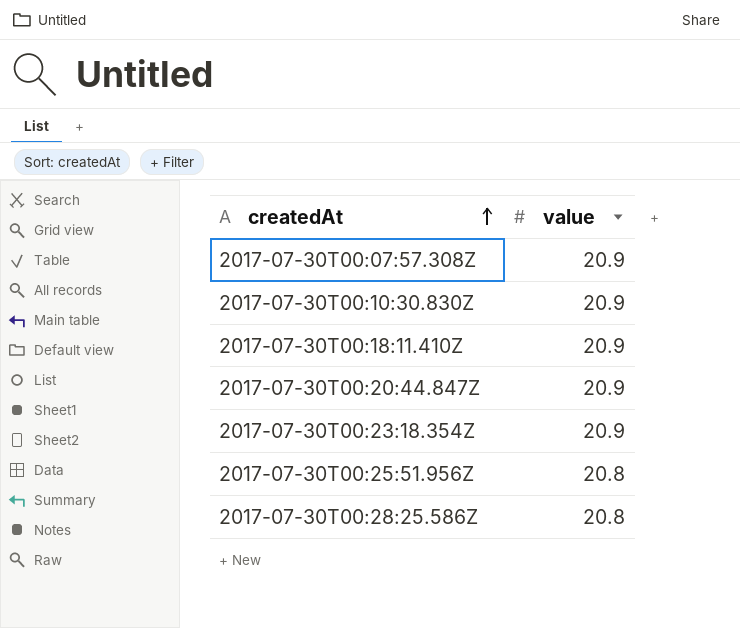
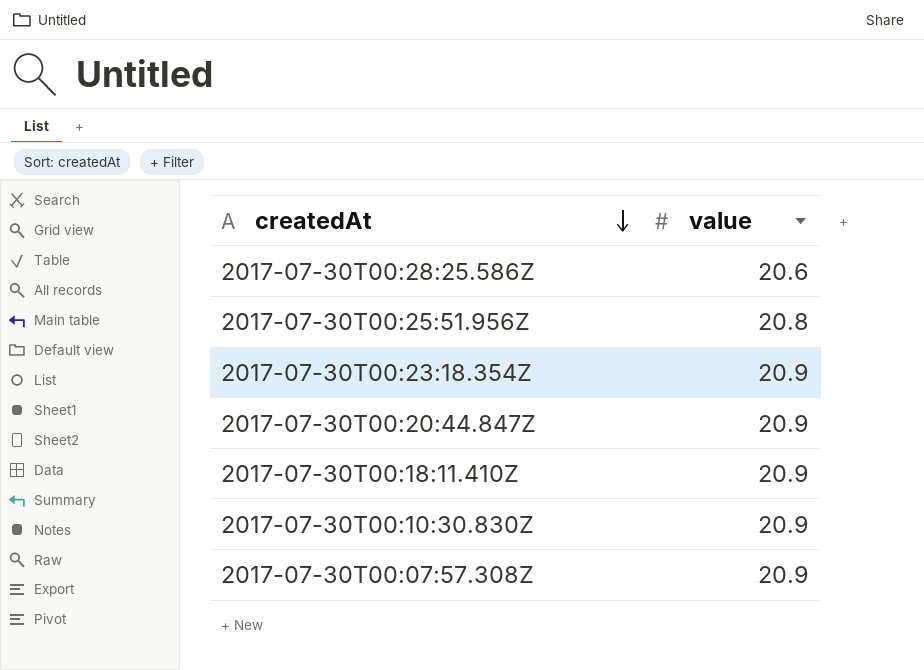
row order: createdAt ascending -> createdAt descending
2017-07-30T00:28:25.586Z | value: 20.8 -> 20.6

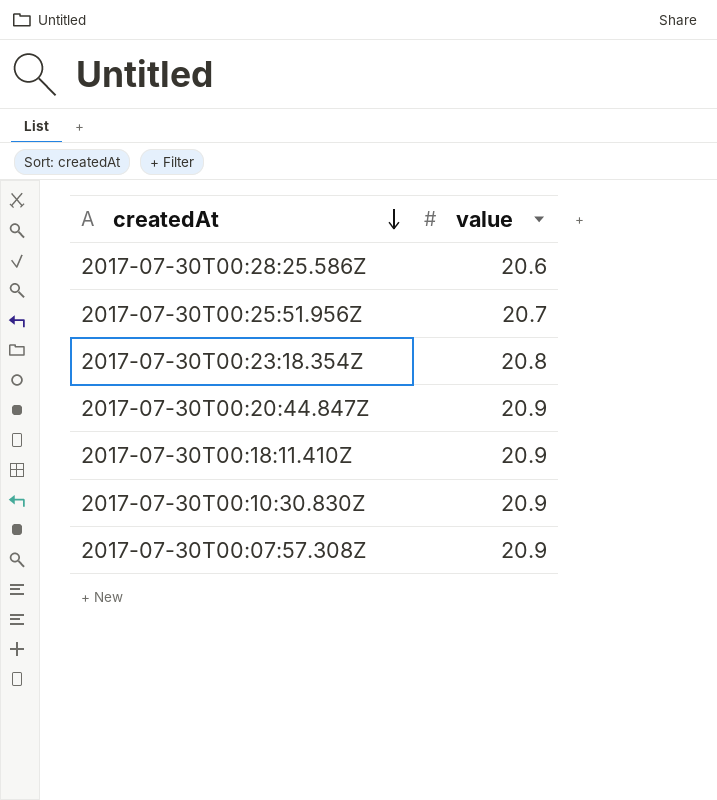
2017-07-30T00:25:51.956Z | value: 20.8 -> 20.7
2017-07-30T00:23:18.354Z | value: 20.9 -> 20.8

